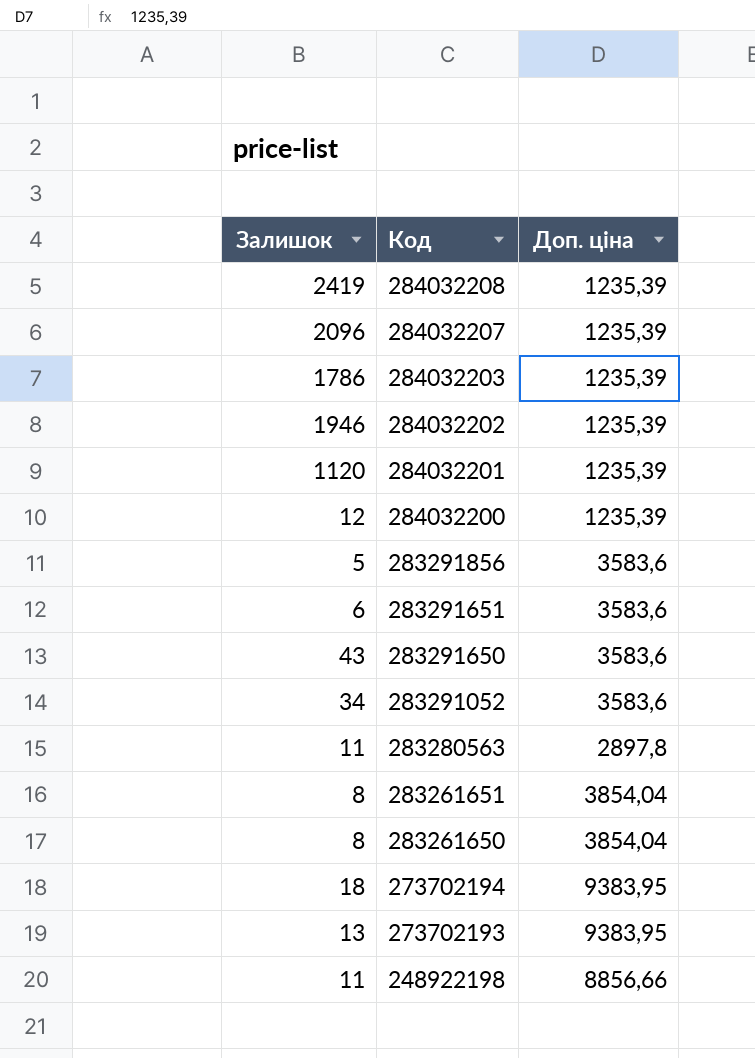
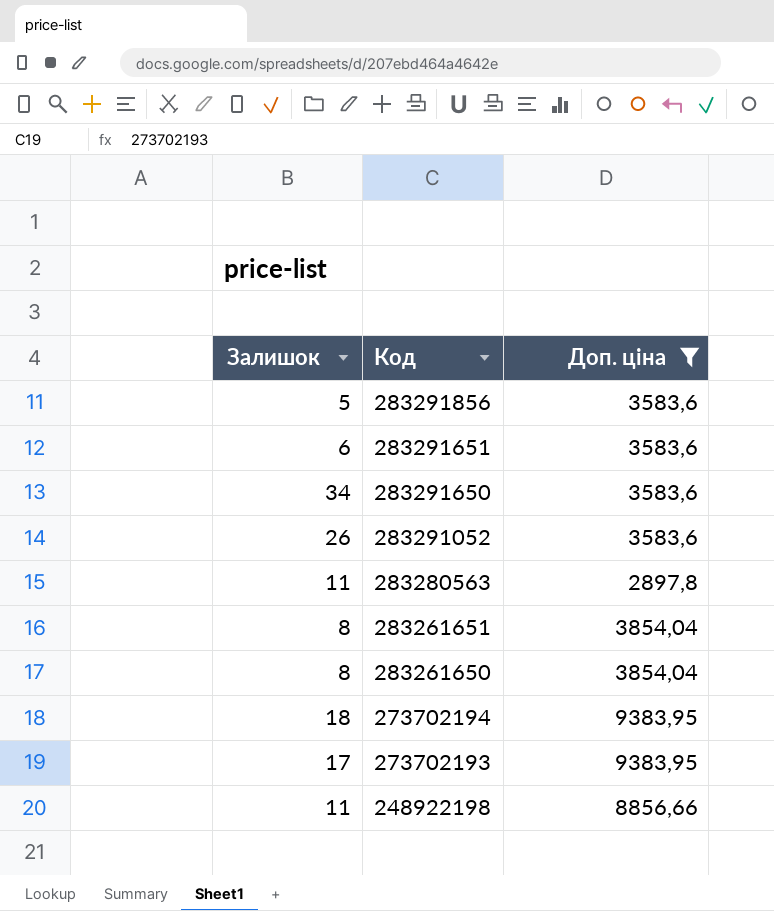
filter: none -> Доп. ціна != 1235,39
283291650 | Залишок: 43 -> 34
283291052 | Залишок: 34 -> 26
273702193 | Залишок: 13 -> 17

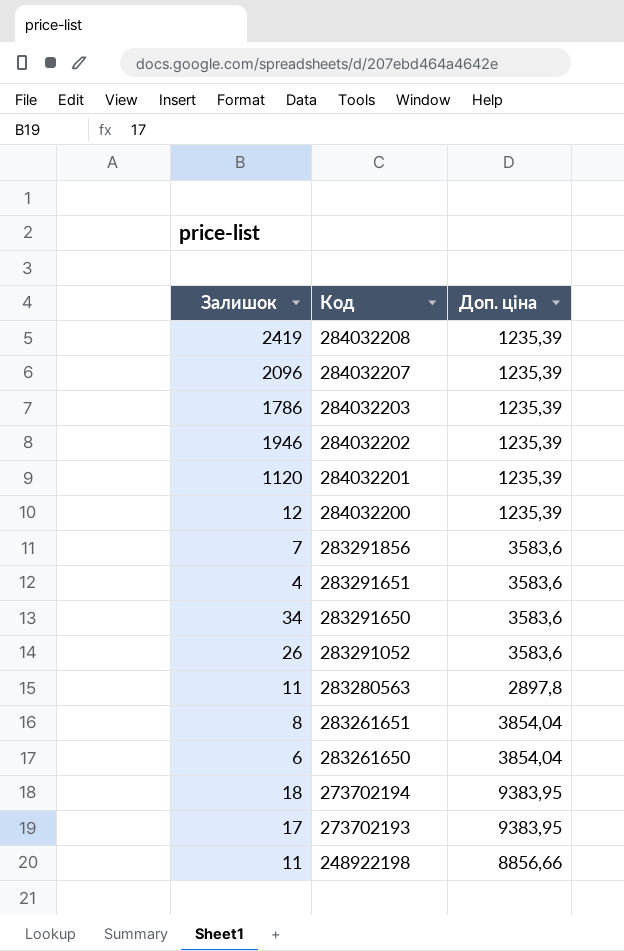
filter: Доп. ціна != 1235,39 -> none
283291856 | Залишок: 5 -> 7
283291651 | Залишок: 6 -> 4
283261650 | Залишок: 8 -> 6

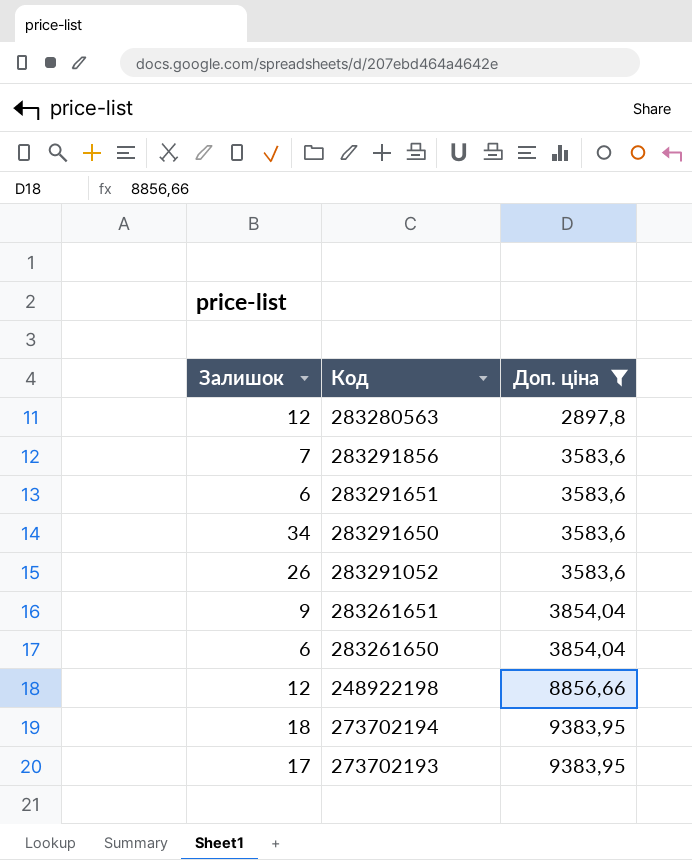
filter: none -> Доп. ціна != 1235,39
row order: Код descending -> Доп. ціна ascending
283280563 | Залишок: 11 -> 12
283291651 | Залишок: 4 -> 6
283261651 | Залишок: 8 -> 9
248922198 | Залишок: 11 -> 12

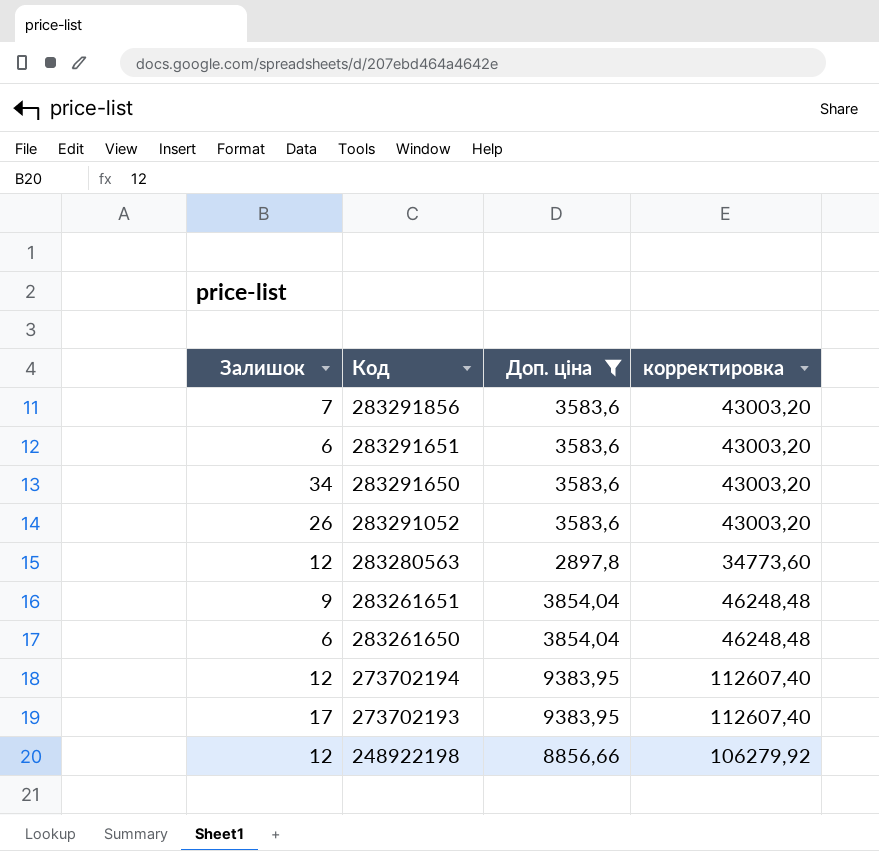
row order: Доп. ціна ascending -> Код descending
column корректировка | formula: none -> [Доп. ціна] * 12
273702194 | Залишок: 18 -> 12

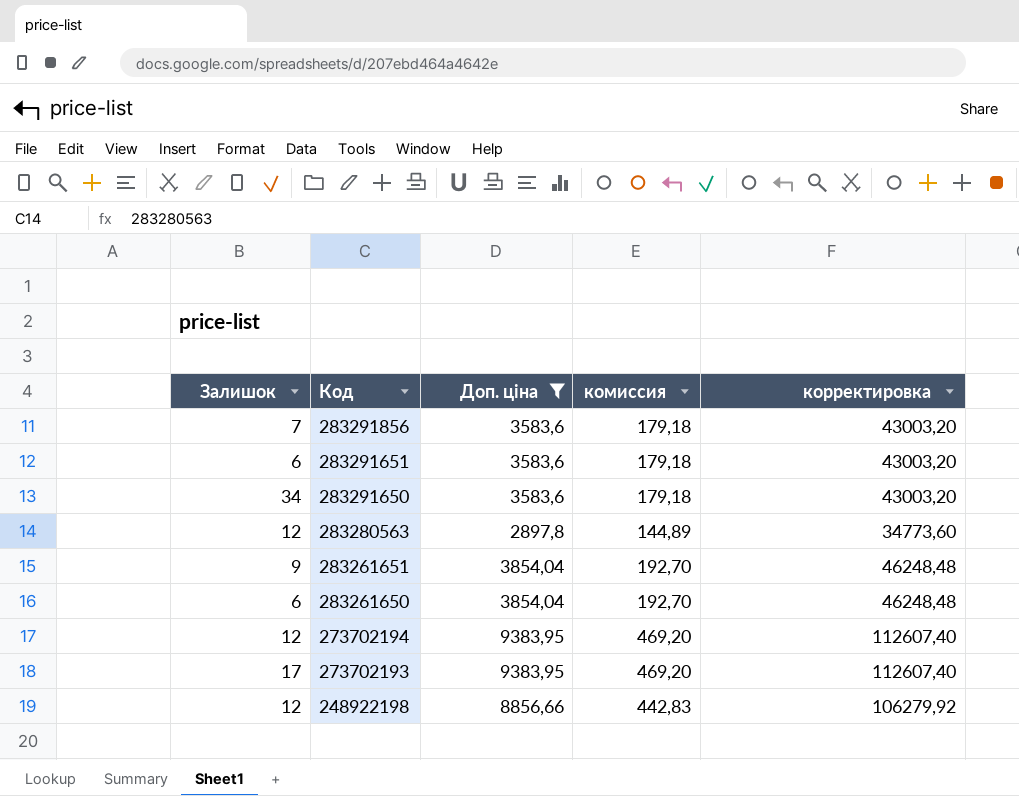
column комиссия | formula: none -> [Доп. ціна] * 0,05
row 283291052: 26 | 3583,6 | 43003,20 -> none

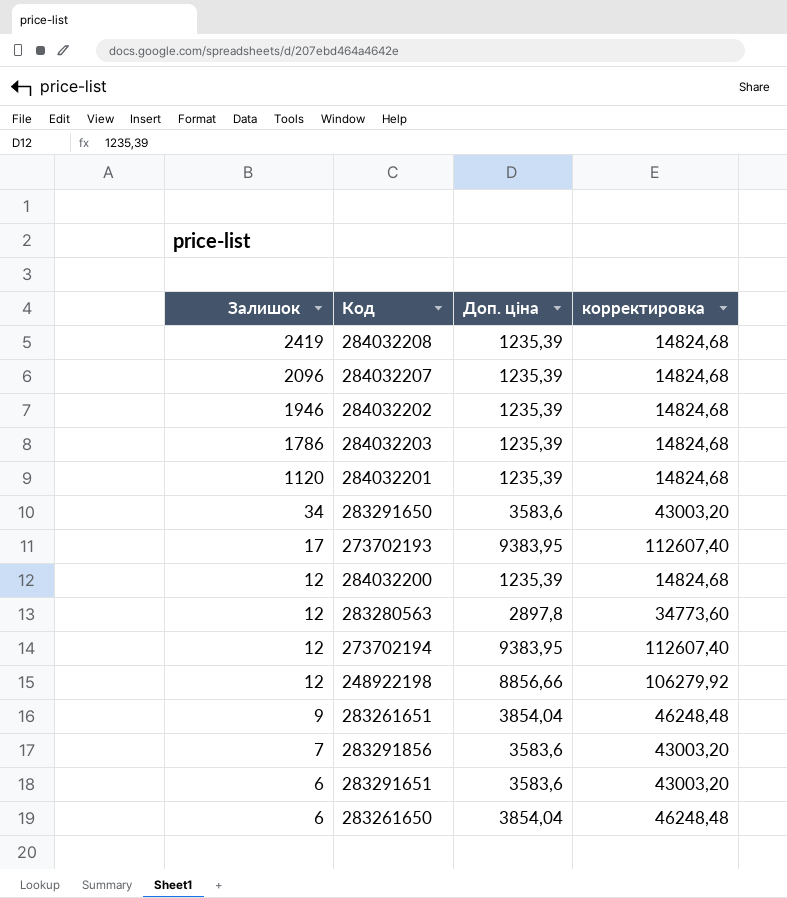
filter: Доп. ціна != 1235,39 -> none
row order: Код descending -> Залишок descending
column комиссия | formula: [Доп. ціна] * 0,05 -> none

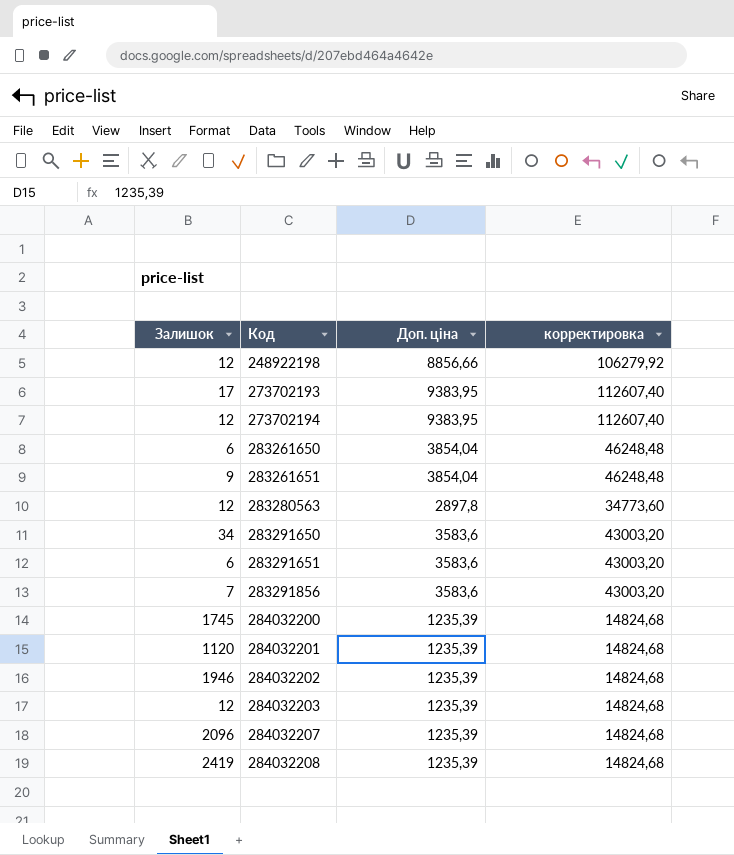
row order: Залишок descending -> Код ascending
284032200 | Залишок: 12 -> 1745
284032203 | Залишок: 1786 -> 12

